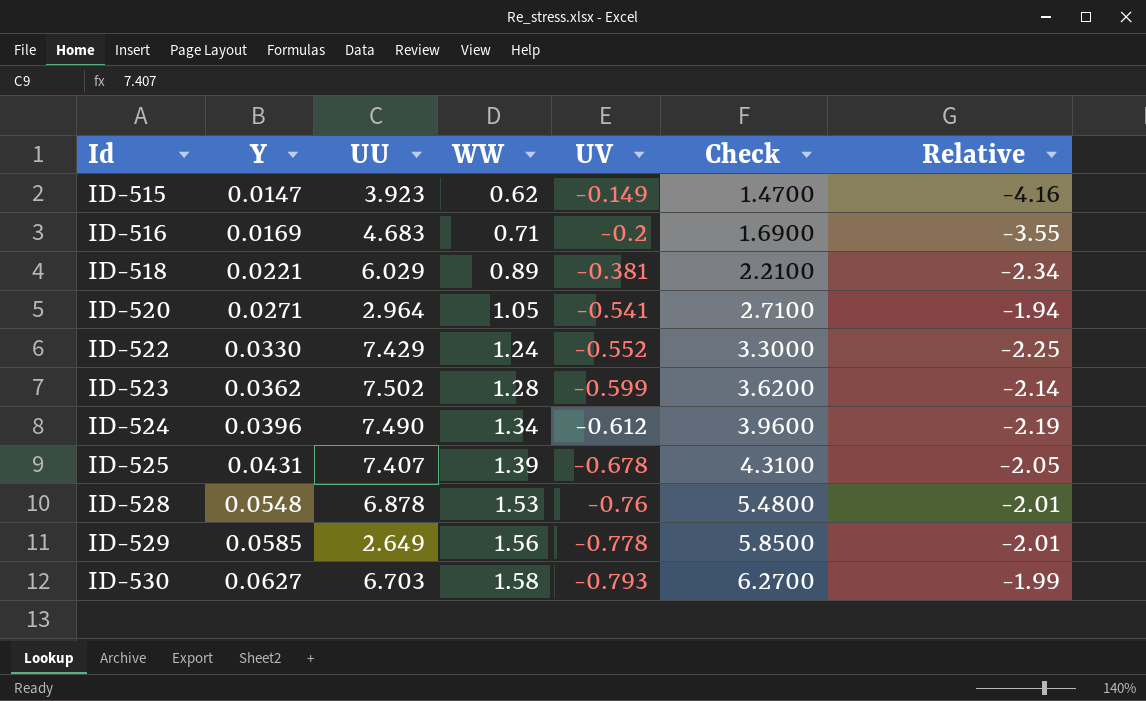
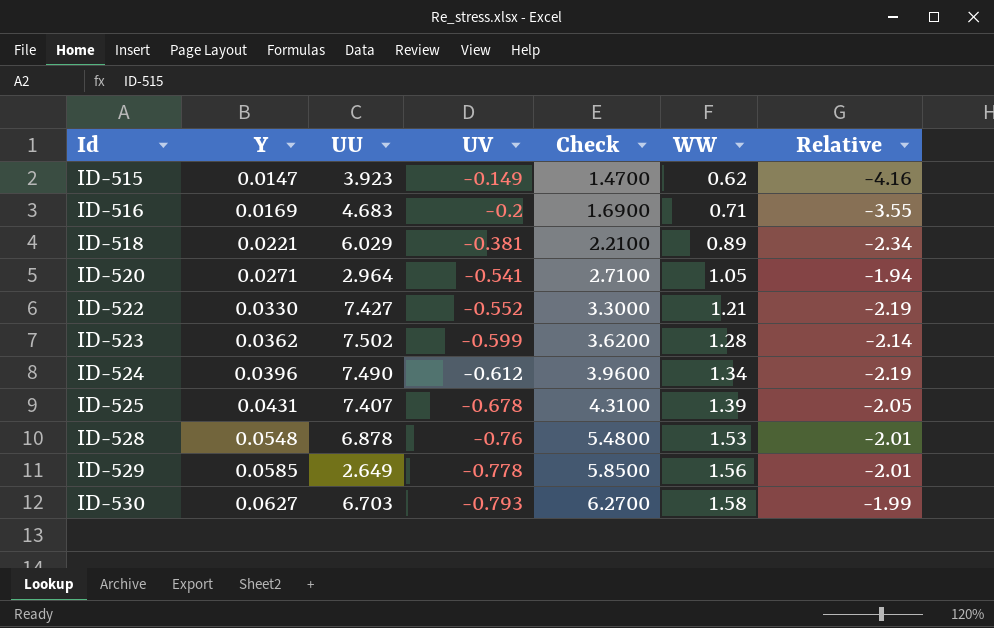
column WW | position: 4 -> 6
ID-522 | UU: 7.429 -> 7.427
ID-522 | WW: 1.24 -> 1.21
ID-522 | Relative: -2.25 -> -2.19

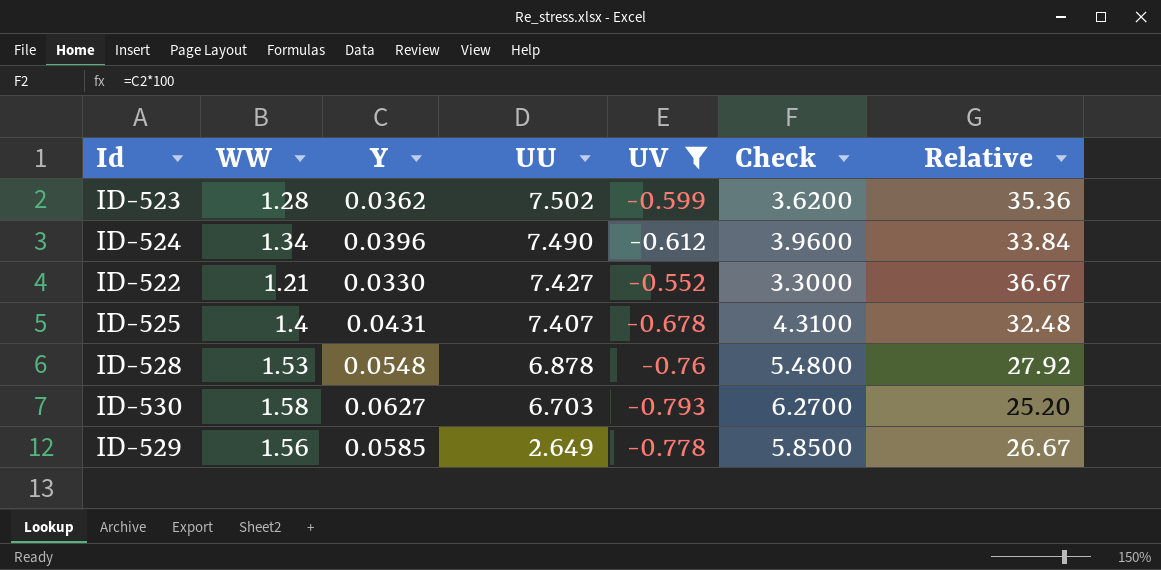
filter: none -> UV <= -0.552
row order: Id ascending -> UU descending
column WW | position: 6 -> 2
column Relative | formula: [WW] / [UV] -> [WW] / [Y]
ID-525 | WW: 1.39 -> 1.4

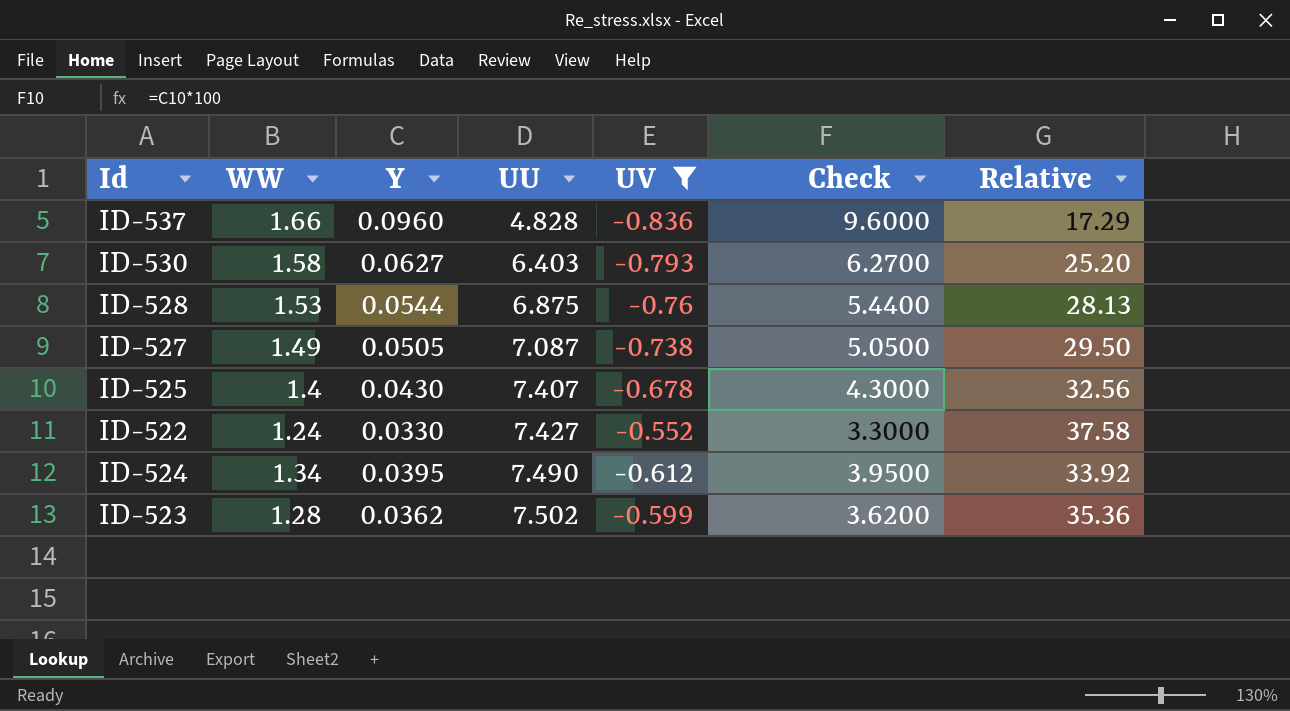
row order: UU descending -> UU ascending
row ID-529: 1.56 | 0.0585 | 2.649 | -0.778 | 5.8500 | 26.67 -> none
row ID-537: none -> 1.66 | 0.0960 | 4.828 | -0.836 | 9.6000 | 17.29
ID-530 | UU: 6.703 -> 6.403
ID-528 | Y: 0.0548 -> 0.0544
ID-528 | UU: 6.878 -> 6.875
ID-528 | Check: 5.4800 -> 5.4400
ID-528 | Relative: 27.92 -> 28.13
row ID-527: none -> 1.49 | 0.0505 | 7.087 | -0.738 | 5.0500 | 29.50
ID-525 | Y: 0.0431 -> 0.0430
ID-525 | Check: 4.3100 -> 4.3000
ID-525 | Relative: 32.48 -> 32.56
ID-522 | WW: 1.21 -> 1.24
ID-522 | Relative: 36.67 -> 37.58
ID-524 | Y: 0.0396 -> 0.0395
ID-524 | Check: 3.9600 -> 3.9500
ID-524 | Relative: 33.84 -> 33.92

